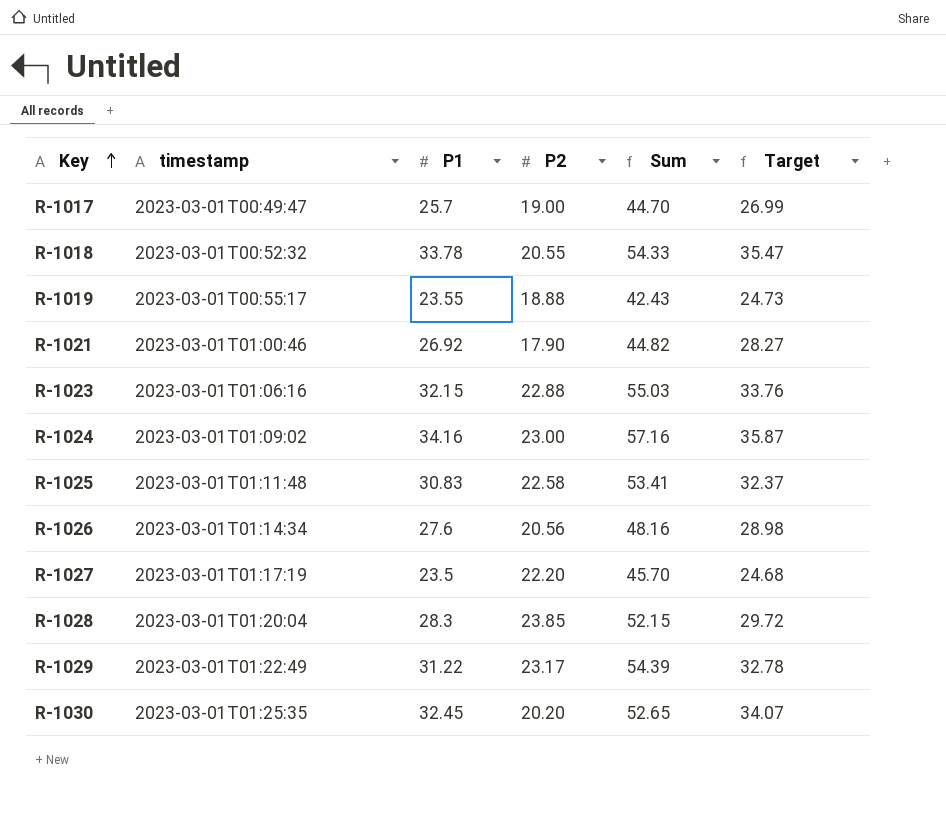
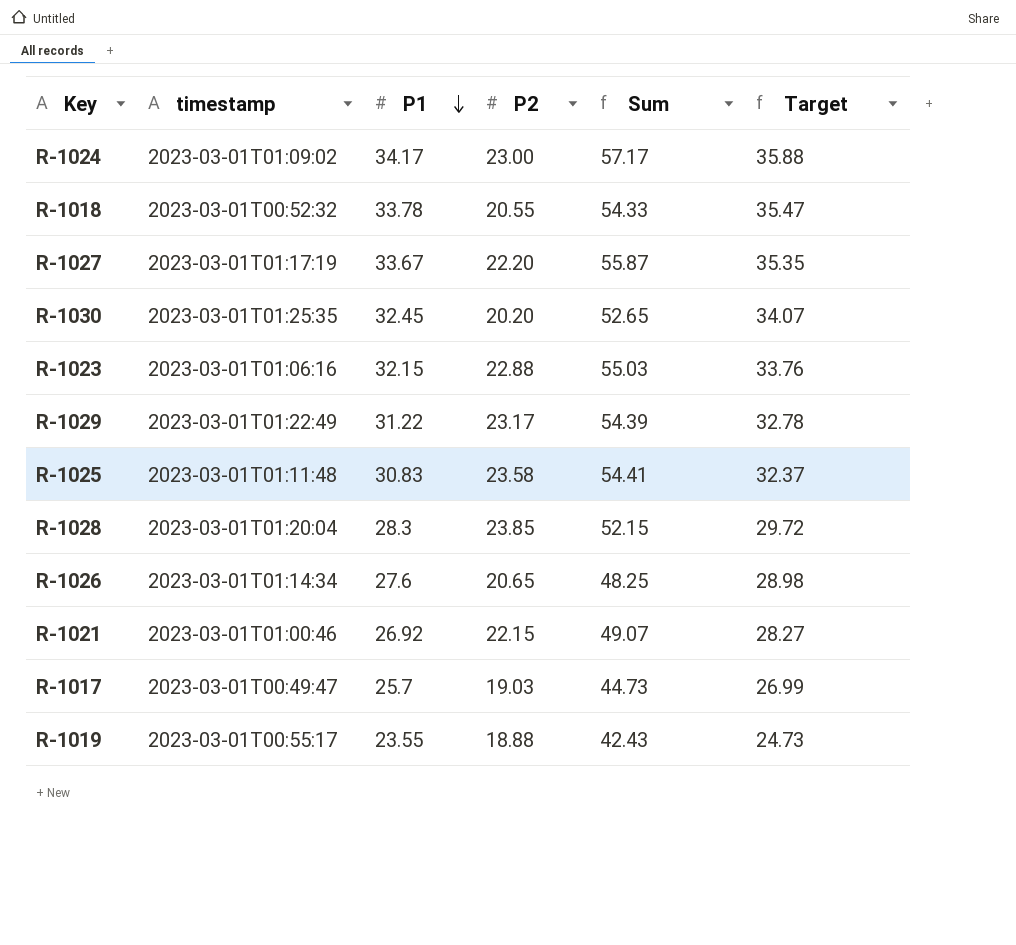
row order: Key ascending -> P1 descending
R-1024 | P1: 34.16 -> 34.17
R-1024 | Sum: 57.16 -> 57.17
R-1024 | Target: 35.87 -> 35.88
R-1027 | P1: 23.5 -> 33.67
R-1027 | Sum: 45.70 -> 55.87
R-1027 | Target: 24.68 -> 35.35
R-1025 | P2: 22.58 -> 23.58
R-1025 | Sum: 53.41 -> 54.41
R-1026 | P2: 20.56 -> 20.65
R-1026 | Sum: 48.16 -> 48.25
R-1021 | P2: 17.90 -> 22.15
R-1021 | Sum: 44.82 -> 49.07
R-1017 | P2: 19.00 -> 19.03
R-1017 | Sum: 44.70 -> 44.73

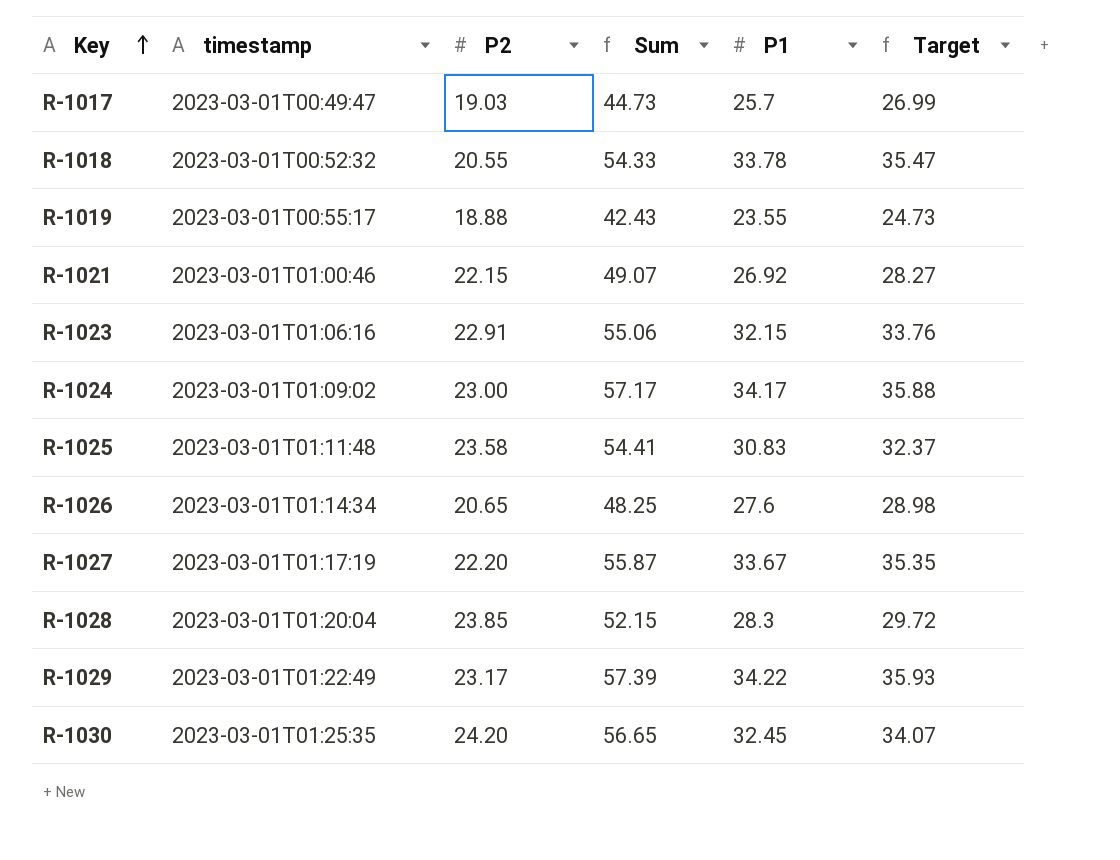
row order: P1 descending -> Key ascending
column P1 | position: 3 -> 5
R-1023 | P2: 22.88 -> 22.91
R-1023 | Sum: 55.03 -> 55.06
R-1029 | Sum: 54.39 -> 57.39
R-1029 | P1: 31.22 -> 34.22
R-1029 | Target: 32.78 -> 35.93
R-1030 | P2: 20.20 -> 24.20
R-1030 | Sum: 52.65 -> 56.65

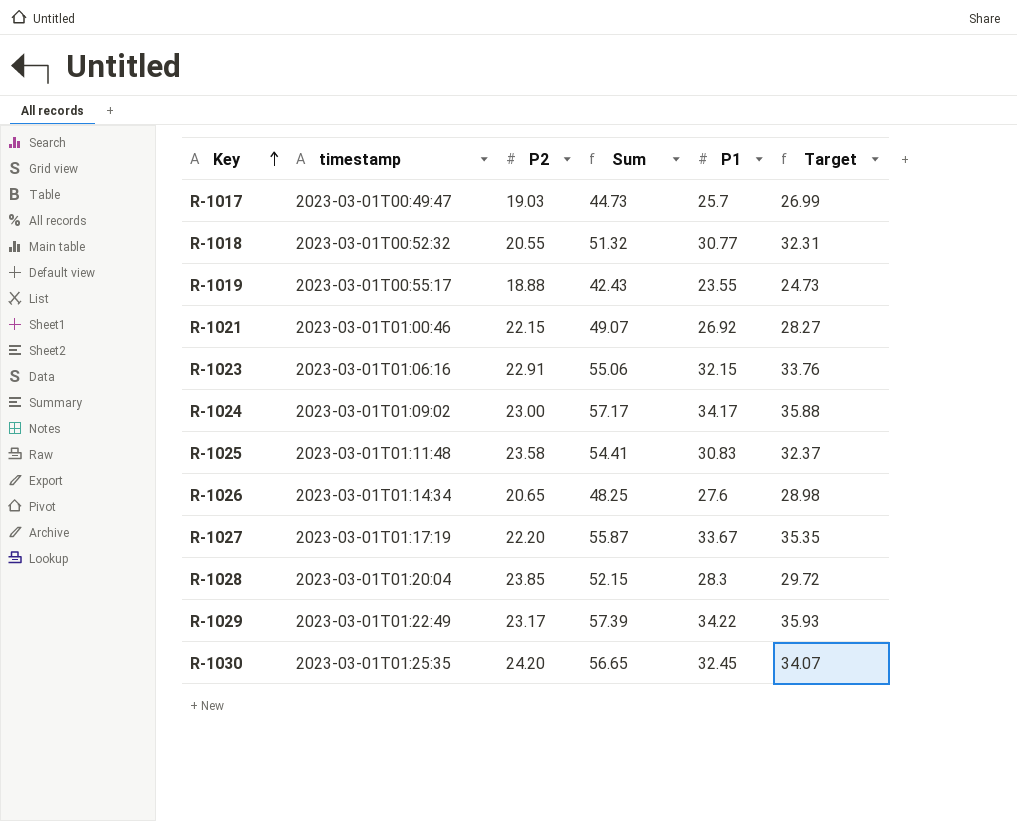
R-1018 | Sum: 54.33 -> 51.32
R-1018 | P1: 33.78 -> 30.77
R-1018 | Target: 35.47 -> 32.31

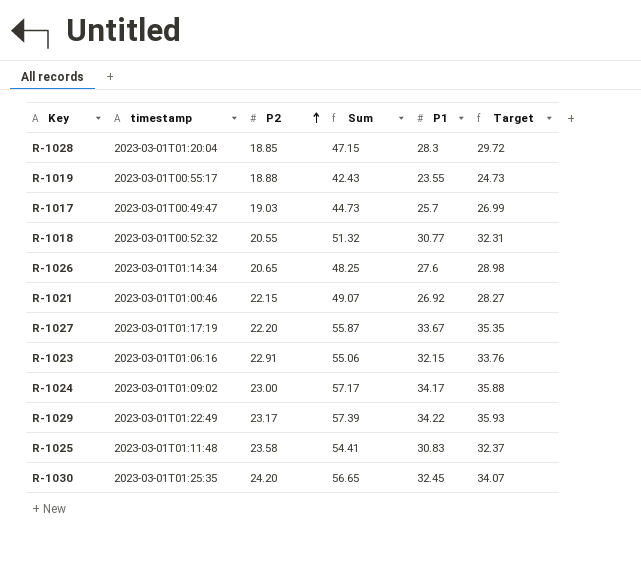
row order: Key ascending -> P2 ascending
R-1028 | P2: 23.85 -> 18.85
R-1028 | Sum: 52.15 -> 47.15

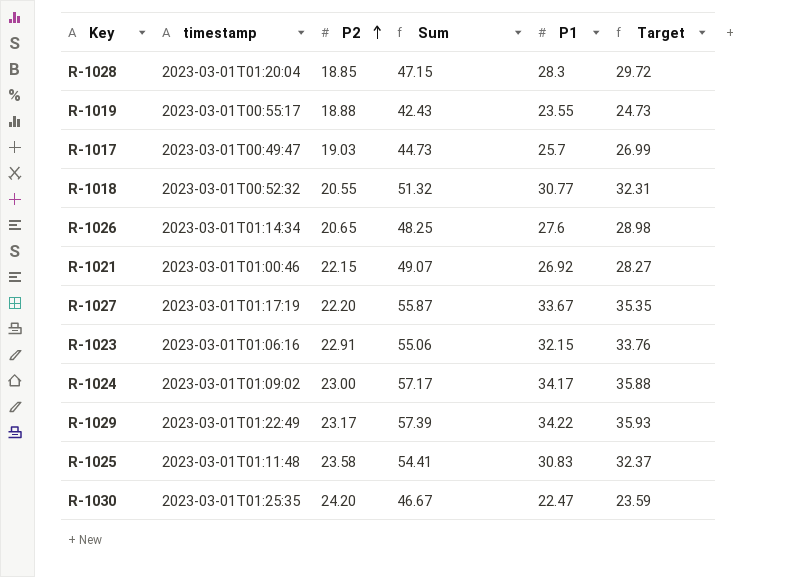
R-1030 | Sum: 56.65 -> 46.67
R-1030 | P1: 32.45 -> 22.47
R-1030 | Target: 34.07 -> 23.59

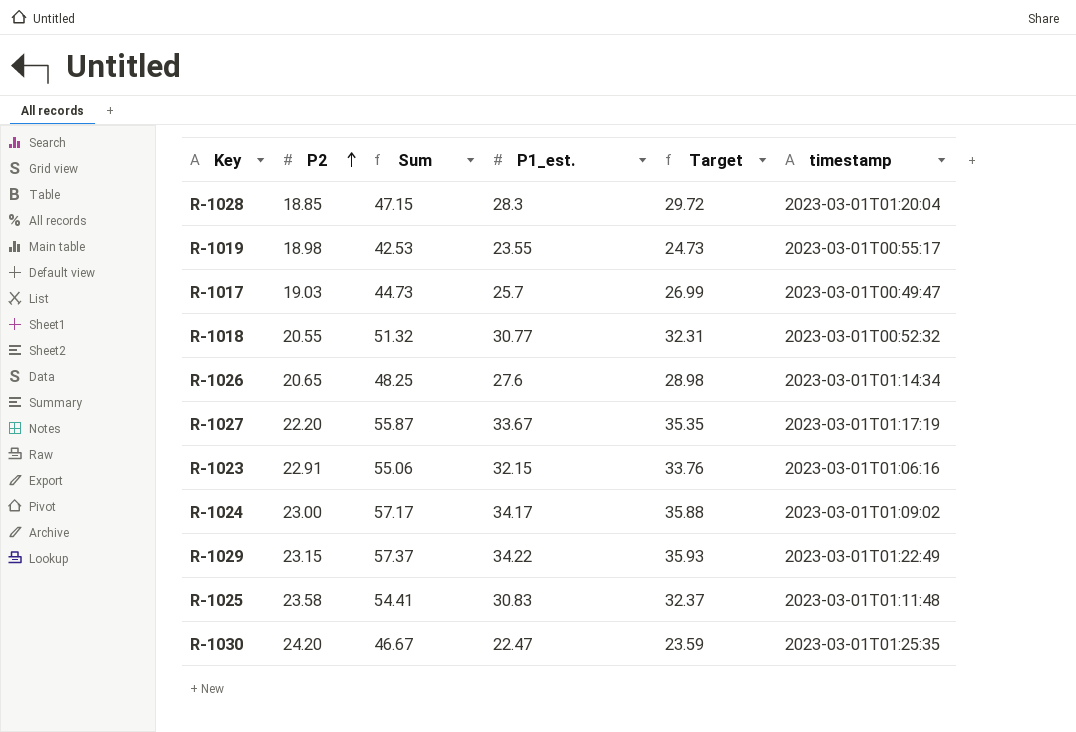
column name: P1 -> P1_est.
column timestamp | position: 2 -> 6
row R-1021: 2023-03-01T01:00:46 | 22.15 | 49.07 | 26.92 | 28.27 -> none
R-1019 | P2: 18.88 -> 18.98
R-1019 | Sum: 42.43 -> 42.53
R-1029 | P2: 23.17 -> 23.15
R-1029 | Sum: 57.39 -> 57.37

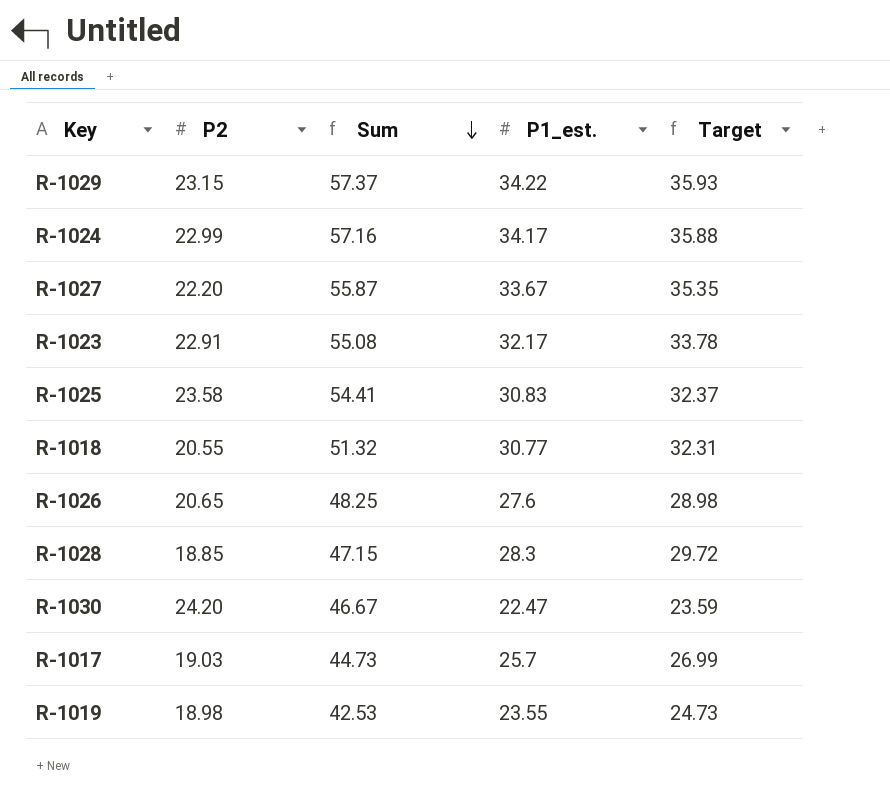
row order: P2 ascending -> Sum descending
column timestamp | position: 6 -> none
R-1024 | P2: 23.00 -> 22.99
R-1024 | Sum: 57.17 -> 57.16
R-1023 | Sum: 55.06 -> 55.08
R-1023 | P1_est.: 32.15 -> 32.17
R-1023 | Target: 33.76 -> 33.78

